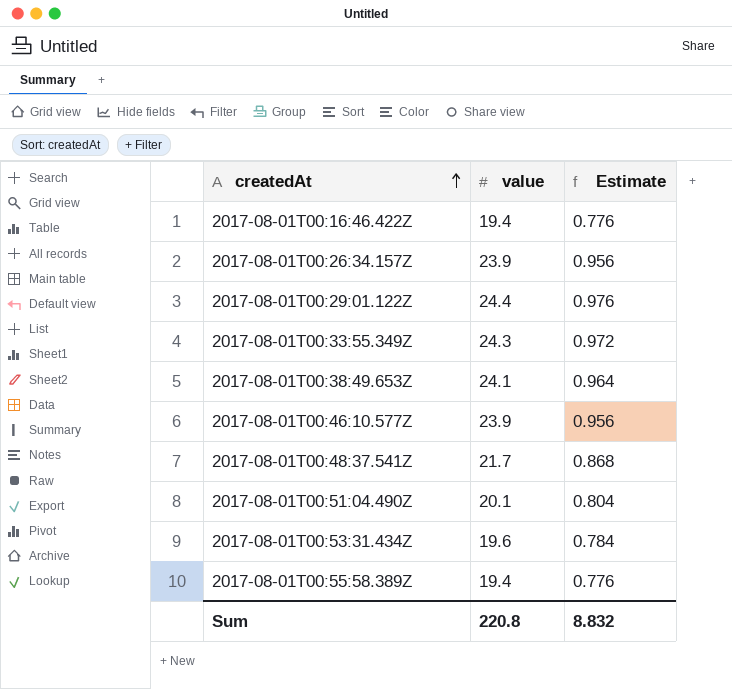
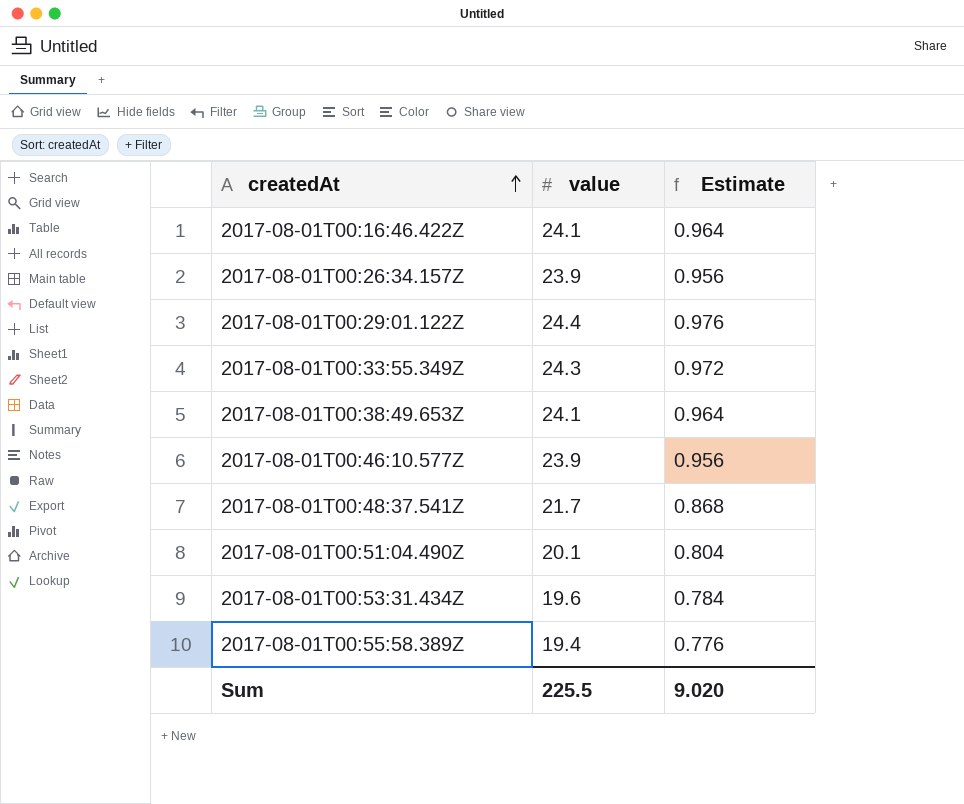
2017-08-01T00:16:46.422Z | value: 19.4 -> 24.1
2017-08-01T00:16:46.422Z | Estimate: 0.776 -> 0.964
Sum | value: 220.8 -> 225.5
Sum | Estimate: 8.832 -> 9.020

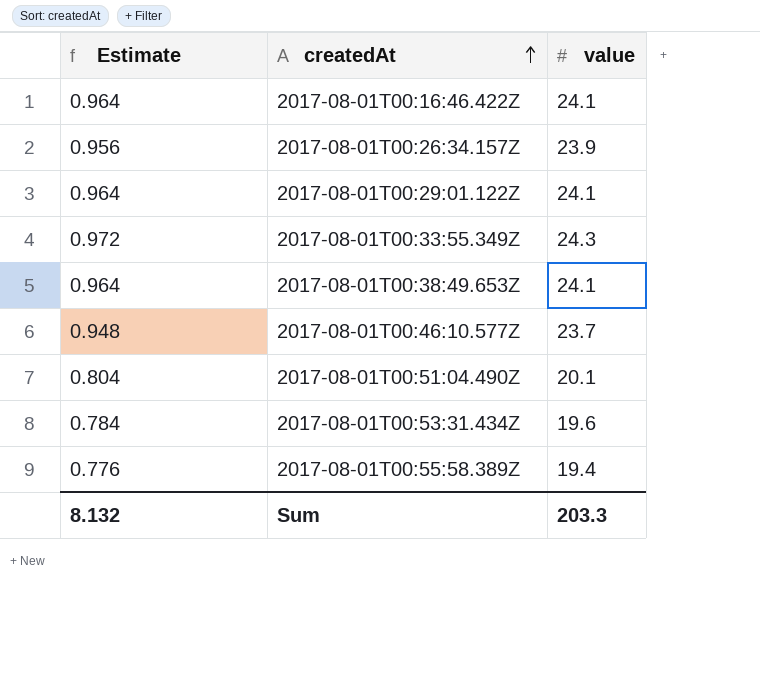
column Estimate | position: 3 -> 1
row 2017-08-01T00:48:37.541Z: 21.7 | 0.868 -> none
2017-08-01T00:29:01.122Z | Estimate: 0.976 -> 0.964
2017-08-01T00:29:01.122Z | value: 24.4 -> 24.1
2017-08-01T00:46:10.577Z | Estimate: 0.956 -> 0.948
2017-08-01T00:46:10.577Z | value: 23.9 -> 23.7
Sum | Estimate: 9.020 -> 8.132
Sum | value: 225.5 -> 203.3

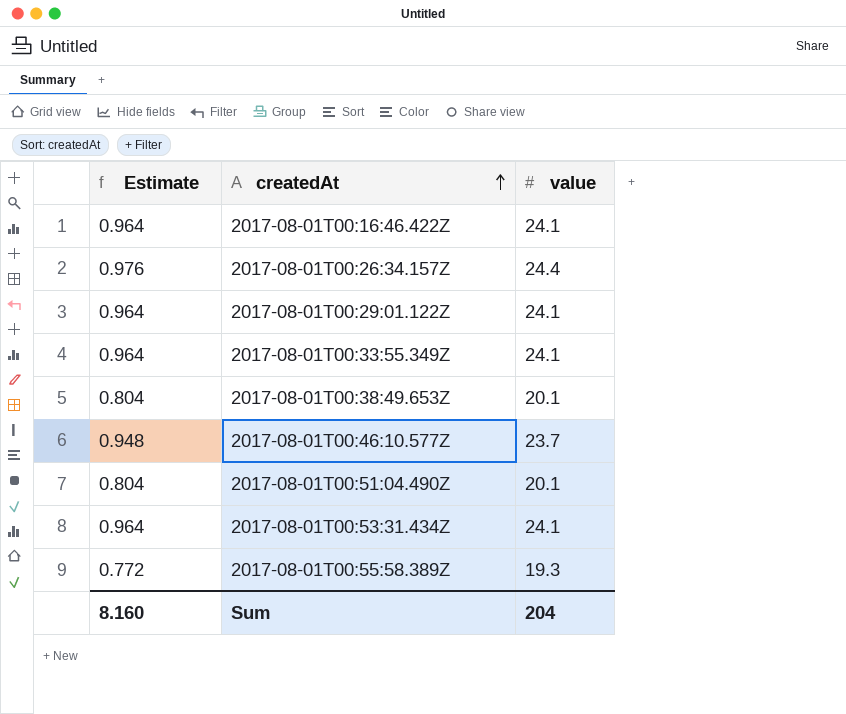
2017-08-01T00:26:34.157Z | Estimate: 0.956 -> 0.976
2017-08-01T00:26:34.157Z | value: 23.9 -> 24.4
2017-08-01T00:33:55.349Z | Estimate: 0.972 -> 0.964
2017-08-01T00:33:55.349Z | value: 24.3 -> 24.1
2017-08-01T00:38:49.653Z | Estimate: 0.964 -> 0.804
2017-08-01T00:38:49.653Z | value: 24.1 -> 20.1
2017-08-01T00:53:31.434Z | Estimate: 0.784 -> 0.964
2017-08-01T00:53:31.434Z | value: 19.6 -> 24.1
2017-08-01T00:55:58.389Z | Estimate: 0.776 -> 0.772
2017-08-01T00:55:58.389Z | value: 19.4 -> 19.3
Sum | Estimate: 8.132 -> 8.160
Sum | value: 203.3 -> 204

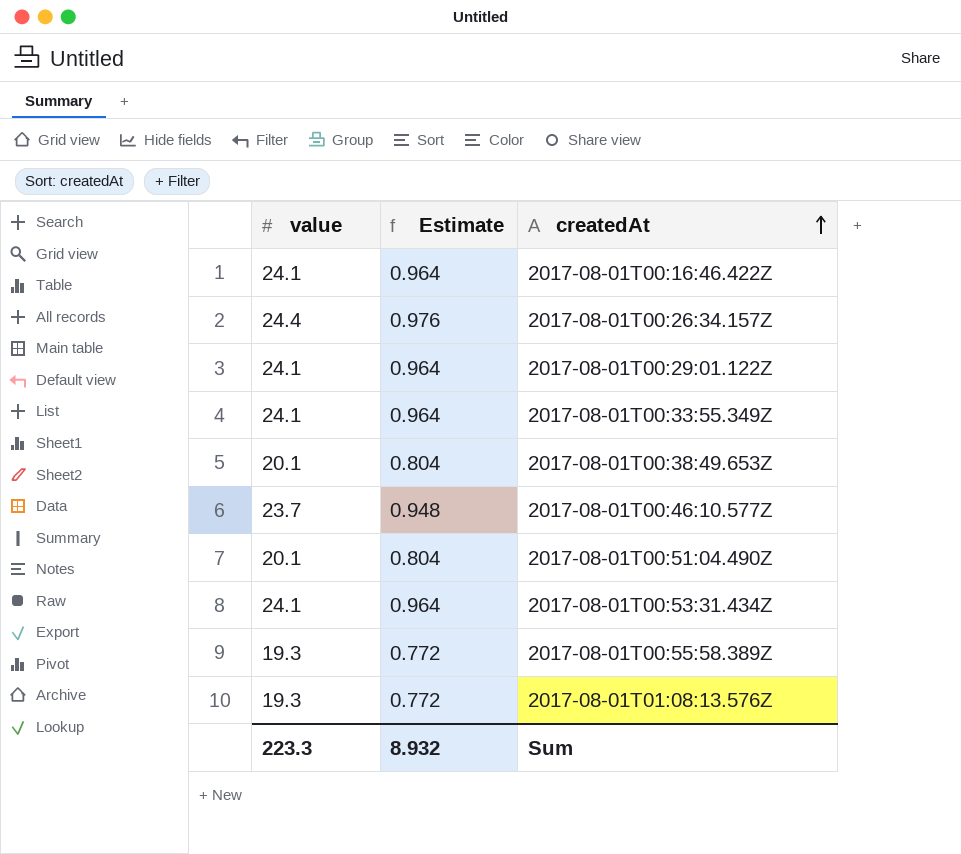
column value | position: 3 -> 1
row 2017-08-01T01:08:13.576Z: none -> 19.3 | 0.772
Sum | value: 204 -> 223.3
Sum | Estimate: 8.160 -> 8.932

